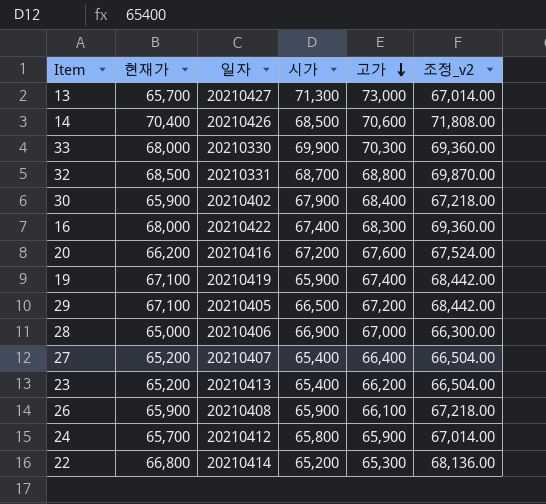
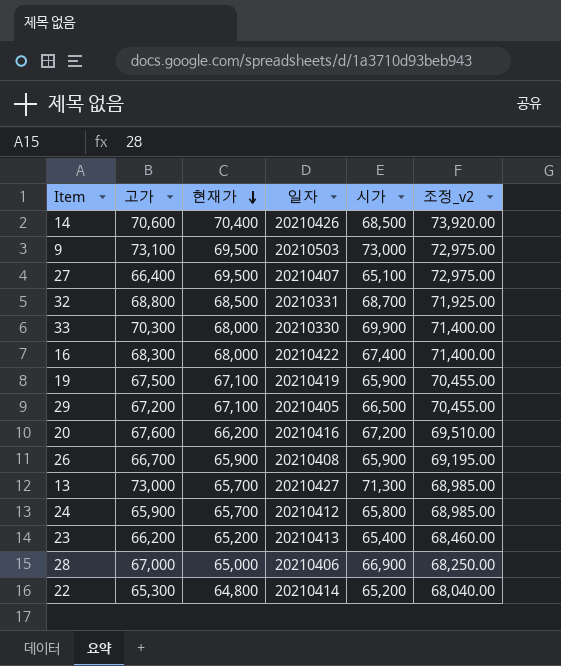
row order: 고가 descending -> 현재가 descending
column 고가 | position: 5 -> 2
column 조정_v2 | formula: [현재가] * 1.02 -> [현재가] * 1.05
row 30: 65,900 | 20210402 | 67,900 | 68,400 | 67,218.00 -> none
row 9: none -> 73,100 | 69,500 | 20210503 | 73,000 | 72,975.00
27 | 현재가: 65,200 -> 69,500
27 | 시가: 65,400 -> 65,100
19 | 고가: 67,400 -> 67,500
26 | 고가: 66,100 -> 66,700
22 | 현재가: 66,800 -> 64,800

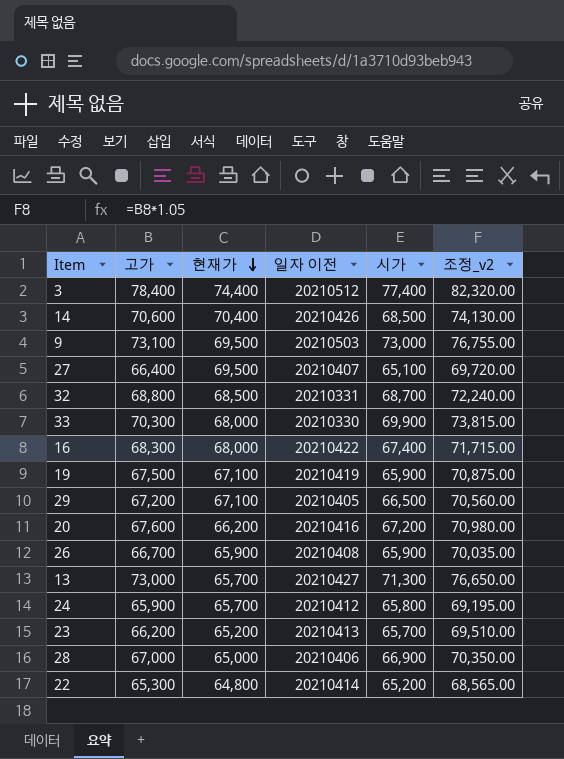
column name: 일자 -> 일자 이전
column 조정_v2 | formula: [현재가] * 1.05 -> [고가] * 1.05
row 3: none -> 78,400 | 74,400 | 20210512 | 77,400 | 82,320.00
23 | 시가: 65,400 -> 65,700

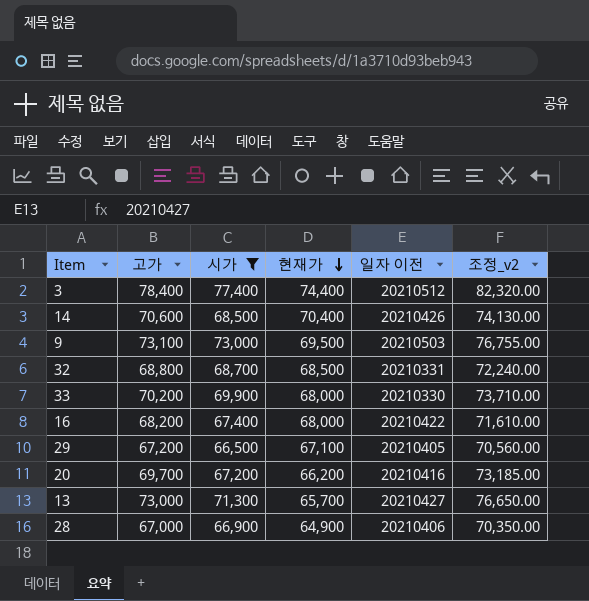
filter: none -> 시가 >= 66,500
column 시가 | position: 5 -> 3
33 | 고가: 70,300 -> 70,200
33 | 조정_v2: 73,815.00 -> 73,710.00
16 | 고가: 68,300 -> 68,200
16 | 조정_v2: 71,715.00 -> 71,610.00
20 | 고가: 67,600 -> 69,700
20 | 조정_v2: 70,980.00 -> 73,185.00
28 | 현재가: 65,000 -> 64,900

